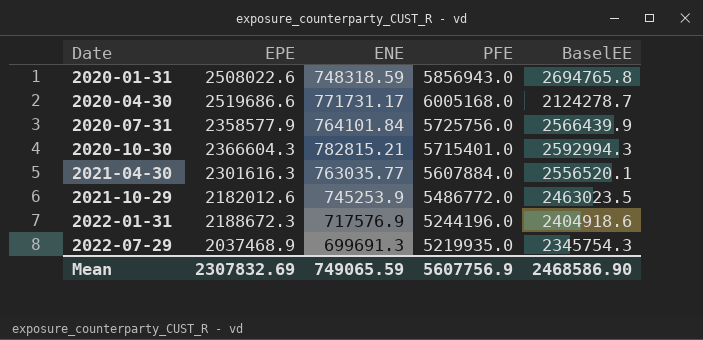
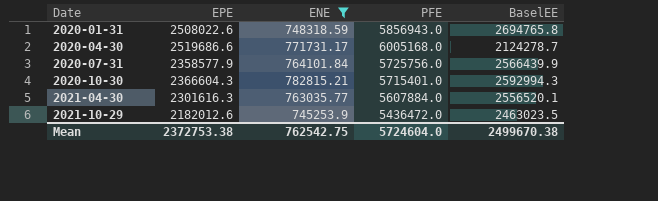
filter: none -> ENE >= 745253.9
2021-10-29 | PFE: 5486772.0 -> 5436472.0
Mean | EPE: 2307832.69 -> 2372753.38
Mean | ENE: 749065.59 -> 762542.75
Mean | PFE: 5607756.9 -> 5724604.0
Mean | BaselEE: 2468586.90 -> 2499670.38

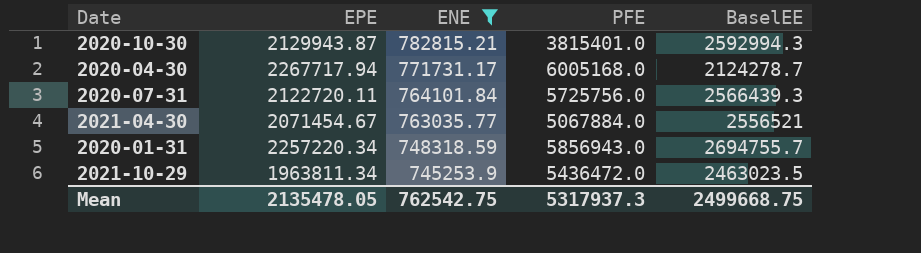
row order: Date ascending -> ENE descending
2020-10-30 | EPE: 2366604.3 -> 2129943.87
2020-10-30 | PFE: 5715401.0 -> 3815401.0
2020-04-30 | EPE: 2519686.6 -> 2267717.94
2020-07-31 | EPE: 2358577.9 -> 2122720.11
2020-07-31 | BaselEE: 2566439.9 -> 2566439.3
2021-04-30 | EPE: 2301616.3 -> 2071454.67
2021-04-30 | PFE: 5607884.0 -> 5067884.0
2021-04-30 | BaselEE: 2556520.1 -> 2556521
2020-01-31 | EPE: 2508022.6 -> 2257220.34
2020-01-31 | BaselEE: 2694765.8 -> 2694755.7
2021-10-29 | EPE: 2182012.6 -> 1963811.34
Mean | EPE: 2372753.38 -> 2135478.05
Mean | PFE: 5724604.0 -> 5317937.3
Mean | BaselEE: 2499670.38 -> 2499668.75

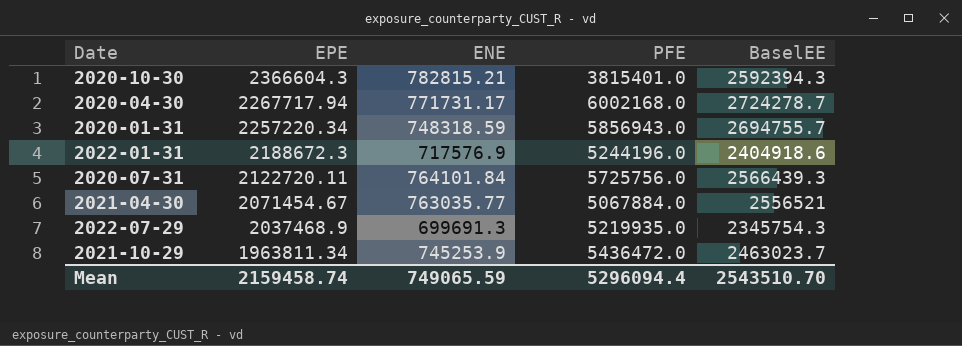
filter: ENE >= 745253.9 -> none
row order: ENE descending -> EPE descending
2020-10-30 | EPE: 2129943.87 -> 2366604.3
2020-10-30 | BaselEE: 2592994.3 -> 2592394.3
2020-04-30 | PFE: 6005168.0 -> 6002168.0
2020-04-30 | BaselEE: 2124278.7 -> 2724278.7
2021-10-29 | BaselEE: 2463023.5 -> 2463023.7
Mean | EPE: 2135478.05 -> 2159458.74
Mean | ENE: 762542.75 -> 749065.59
Mean | PFE: 5317937.3 -> 5296094.4
Mean | BaselEE: 2499668.75 -> 2543510.70

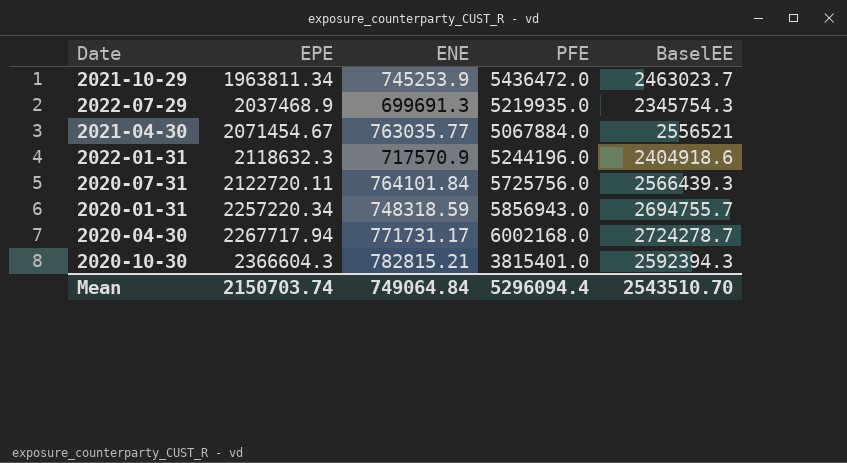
row order: EPE descending -> EPE ascending
2022-01-31 | EPE: 2188672.3 -> 2118632.3
2022-01-31 | ENE: 717576.9 -> 717570.9
Mean | EPE: 2159458.74 -> 2150703.74
Mean | ENE: 749065.59 -> 749064.84

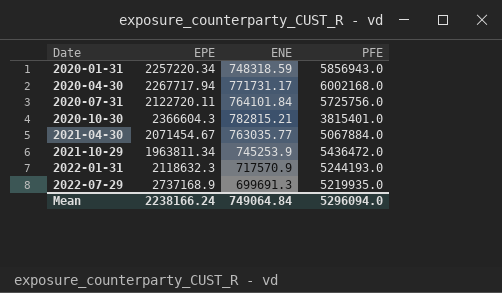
row order: EPE ascending -> Date ascending
column BaselEE | position: 5 -> none
2022-01-31 | PFE: 5244196.0 -> 5244193.0
2022-07-29 | EPE: 2037468.9 -> 2737168.9
Mean | EPE: 2150703.74 -> 2238166.24
Mean | PFE: 5296094.4 -> 5296094.0

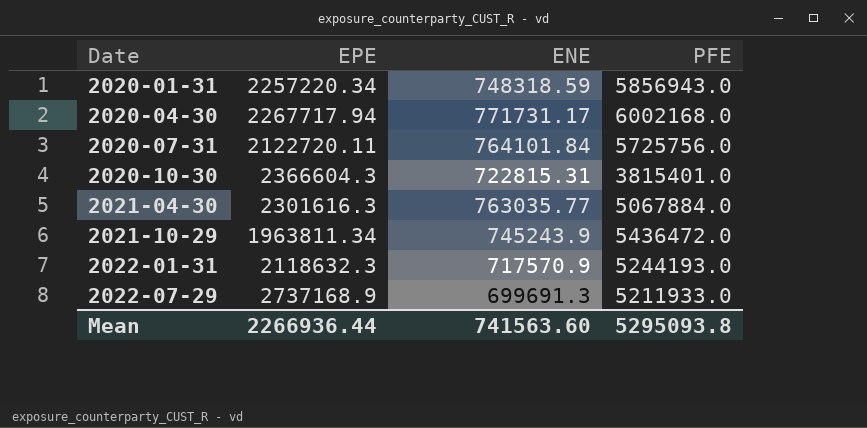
2020-10-30 | ENE: 782815.21 -> 722815.31
2021-04-30 | EPE: 2071454.67 -> 2301616.3
2021-10-29 | ENE: 745253.9 -> 745243.9
2022-07-29 | PFE: 5219935.0 -> 5211933.0
Mean | EPE: 2238166.24 -> 2266936.44
Mean | ENE: 749064.84 -> 741563.60
Mean | PFE: 5296094.0 -> 5295093.8

